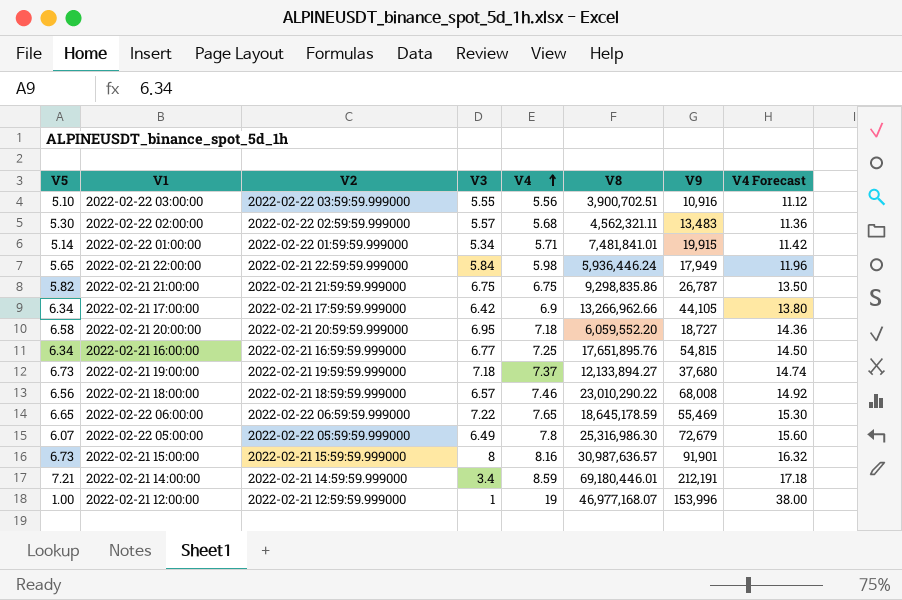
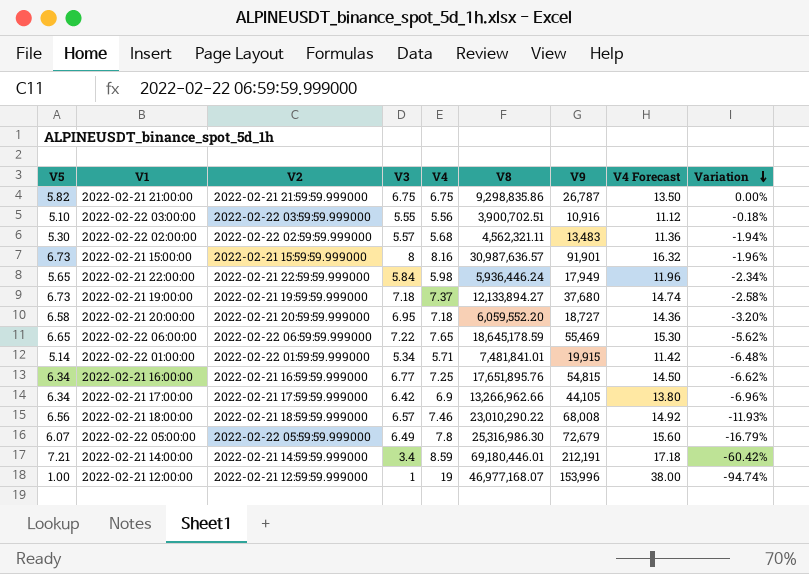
row order: V4 ascending -> Variation descending
column Variation | formula: none -> ([V3] - [V4]) / [V4]

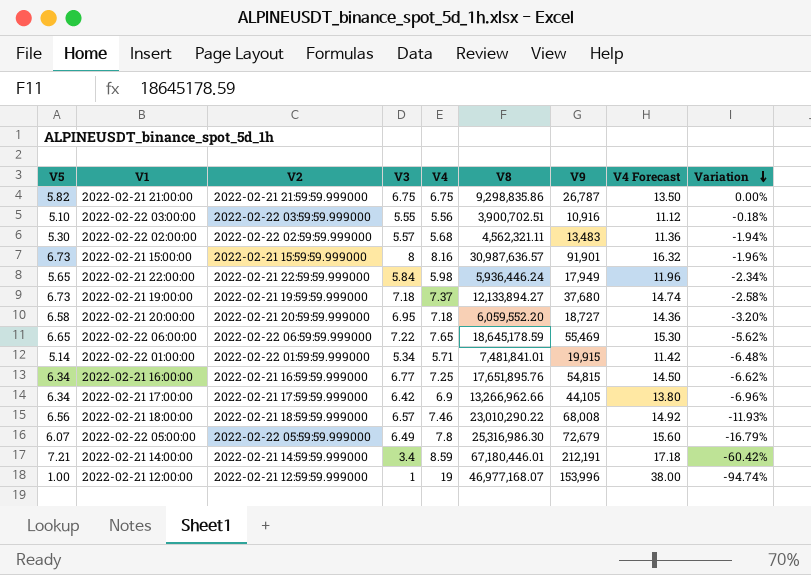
2022-02-21 14:00:00 | V8: 69,180,446.01 -> 67,180,446.01

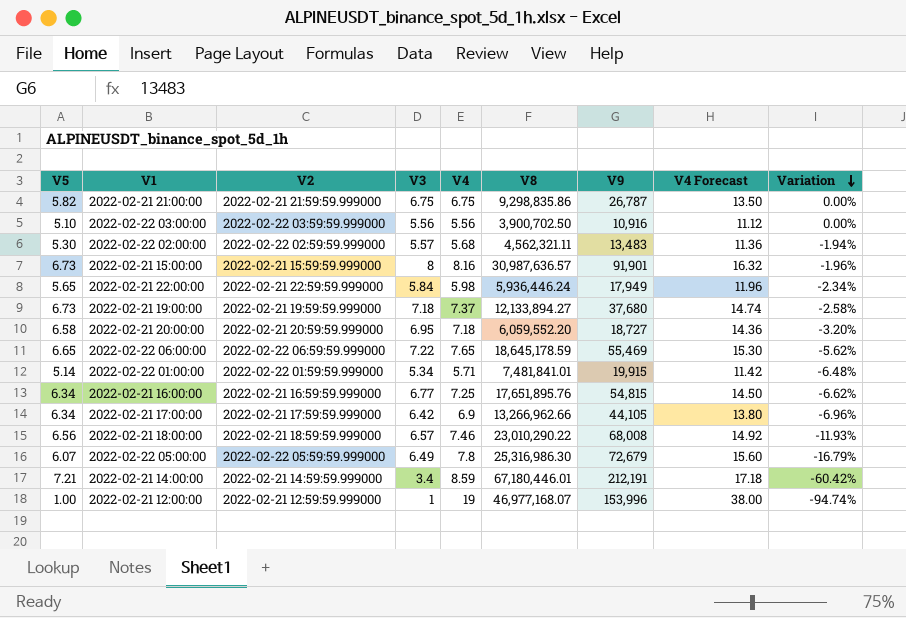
2022-02-22 03:00:00 | V3: 5.55 -> 5.56
2022-02-22 03:00:00 | V8: 3,900,702.51 -> 3,900,702.50
2022-02-22 03:00:00 | Variation: -0.18% -> 0.00%

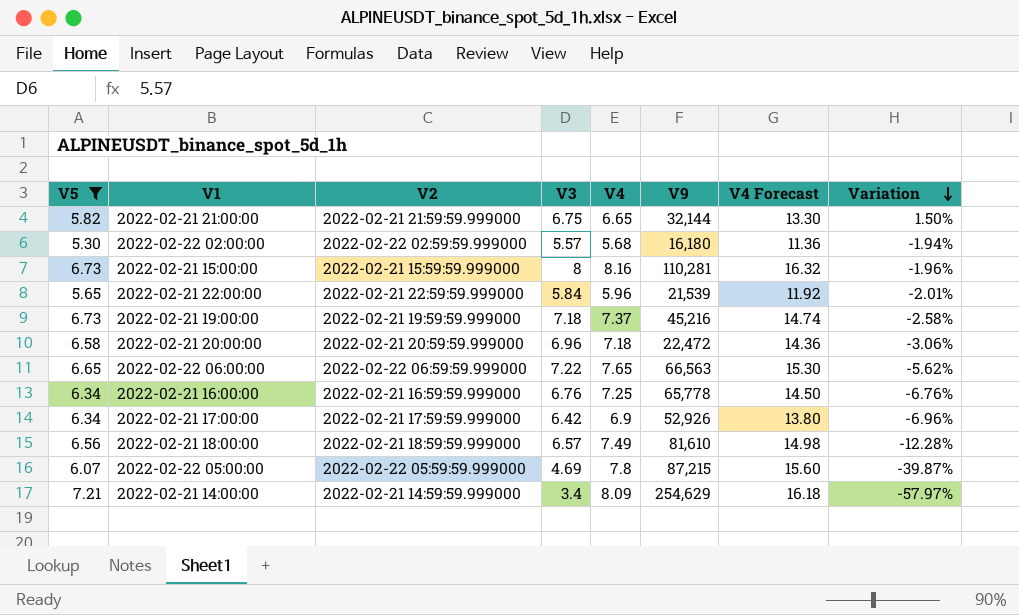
filter: none -> V5 >= 5.30
column V8 | position: 6 -> none
2022-02-21 21:00:00 | V4: 6.75 -> 6.65
2022-02-21 21:00:00 | V9: 26,787 -> 32,144
2022-02-21 21:00:00 | V4 Forecast: 13.50 -> 13.30
2022-02-21 21:00:00 | Variation: 0.00% -> 1.50%
2022-02-22 02:00:00 | V9: 13,483 -> 16,180
2022-02-21 15:00:00 | V9: 91,901 -> 110,281
2022-02-21 22:00:00 | V4: 5.98 -> 5.96
2022-02-21 22:00:00 | V9: 17,949 -> 21,539
2022-02-21 22:00:00 | V4 Forecast: 11.96 -> 11.92
2022-02-21 22:00:00 | Variation: -2.34% -> -2.01%
2022-02-21 19:00:00 | V9: 37,680 -> 45,216
2022-02-21 20:00:00 | V3: 6.95 -> 6.96
2022-02-21 20:00:00 | V9: 18,727 -> 22,472
2022-02-21 20:00:00 | Variation: -3.20% -> -3.06%
2022-02-22 06:00:00 | V9: 55,469 -> 66,563
2022-02-21 16:00:00 | V3: 6.77 -> 6.76
2022-02-21 16:00:00 | V9: 54,815 -> 65,778
2022-02-21 16:00:00 | Variation: -6.62% -> -6.76%
2022-02-21 17:00:00 | V9: 44,105 -> 52,926
2022-02-21 18:00:00 | V4: 7.46 -> 7.49
2022-02-21 18:00:00 | V9: 68,008 -> 81,610
2022-02-21 18:00:00 | V4 Forecast: 14.92 -> 14.98
2022-02-21 18:00:00 | Variation: -11.93% -> -12.28%
2022-02-22 05:00:00 | V3: 6.49 -> 4.69
2022-02-22 05:00:00 | V9: 72,679 -> 87,215
2022-02-22 05:00:00 | Variation: -16.79% -> -39.87%
2022-02-21 14:00:00 | V4: 8.59 -> 8.09
2022-02-21 14:00:00 | V9: 212,191 -> 254,629
2022-02-21 14:00:00 | V4 Forecast: 17.18 -> 16.18
2022-02-21 14:00:00 | Variation: -60.42% -> -57.97%

